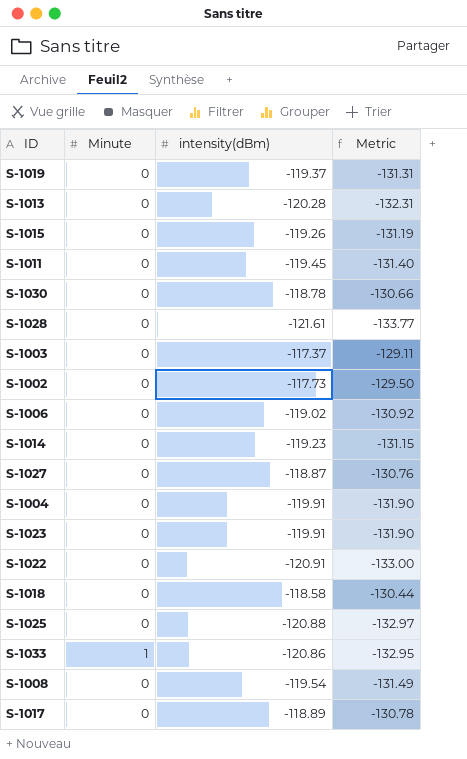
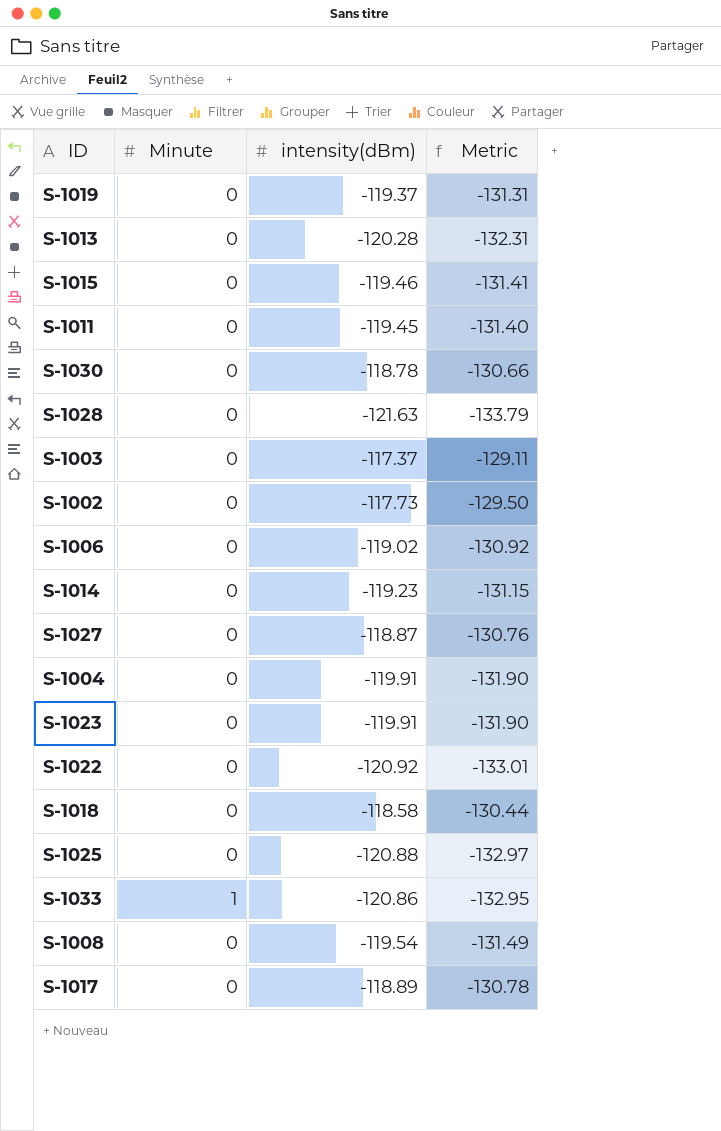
S-1015 | intensity(dBm): -119.26 -> -119.46
S-1015 | Metric: -131.19 -> -131.41
S-1028 | intensity(dBm): -121.61 -> -121.63
S-1028 | Metric: -133.77 -> -133.79
S-1022 | intensity(dBm): -120.91 -> -120.92
S-1022 | Metric: -133.00 -> -133.01

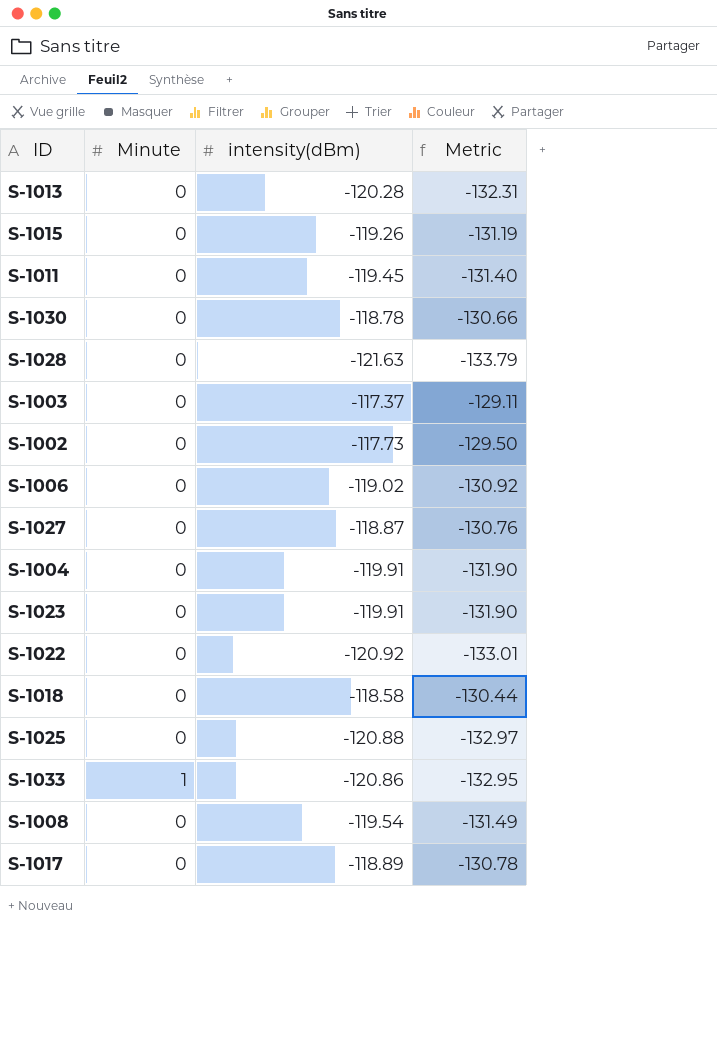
row S-1019: 0 | -119.37 | -131.31 -> none
row S-1014: 0 | -119.23 | -131.15 -> none
S-1015 | intensity(dBm): -119.46 -> -119.26
S-1015 | Metric: -131.41 -> -131.19

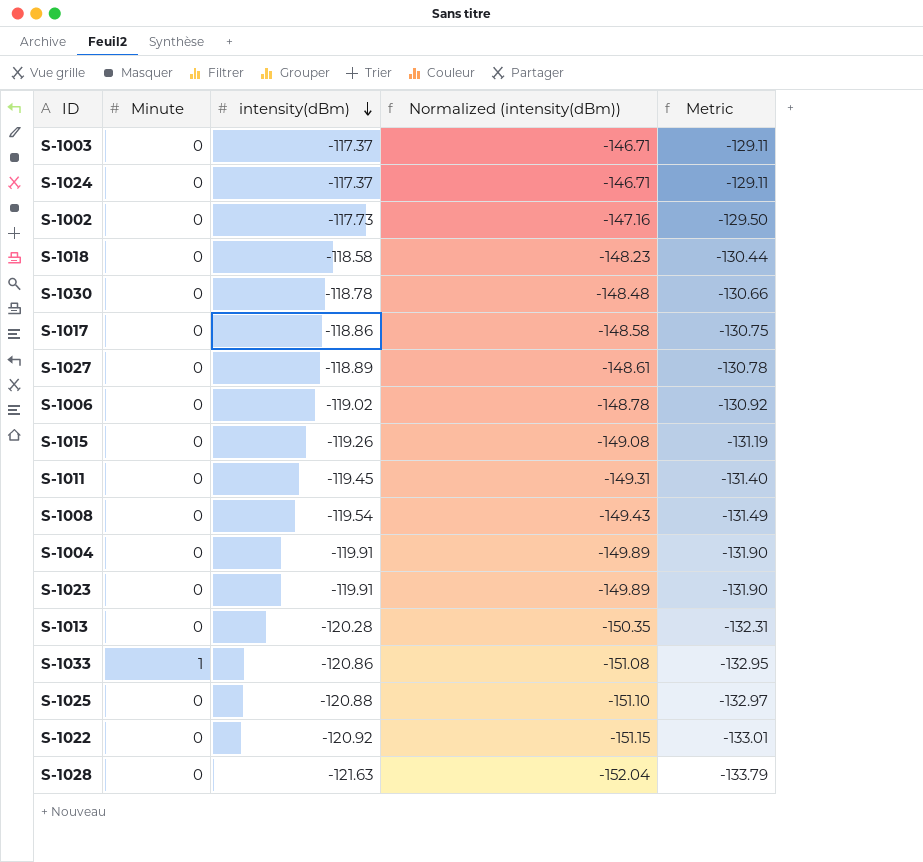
row order: none -> intensity(dBm) descending
column Normalized (intensity(dBm)) | formula: none -> [intensity(dBm)] * 1.25
row S-1024: none -> 0 | -117.37 | -146.71 | -129.11
S-1017 | intensity(dBm): -118.89 -> -118.86
S-1017 | Metric: -130.78 -> -130.75
S-1027 | intensity(dBm): -118.87 -> -118.89
S-1027 | Metric: -130.76 -> -130.78

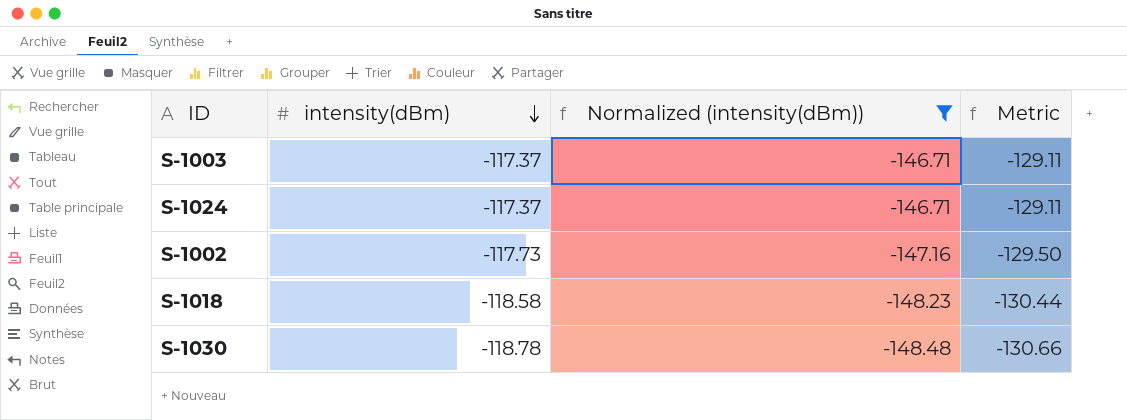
filter: none -> Normalized (intensity(dBm)) >= -148.48
column Minute | position: 2 -> none

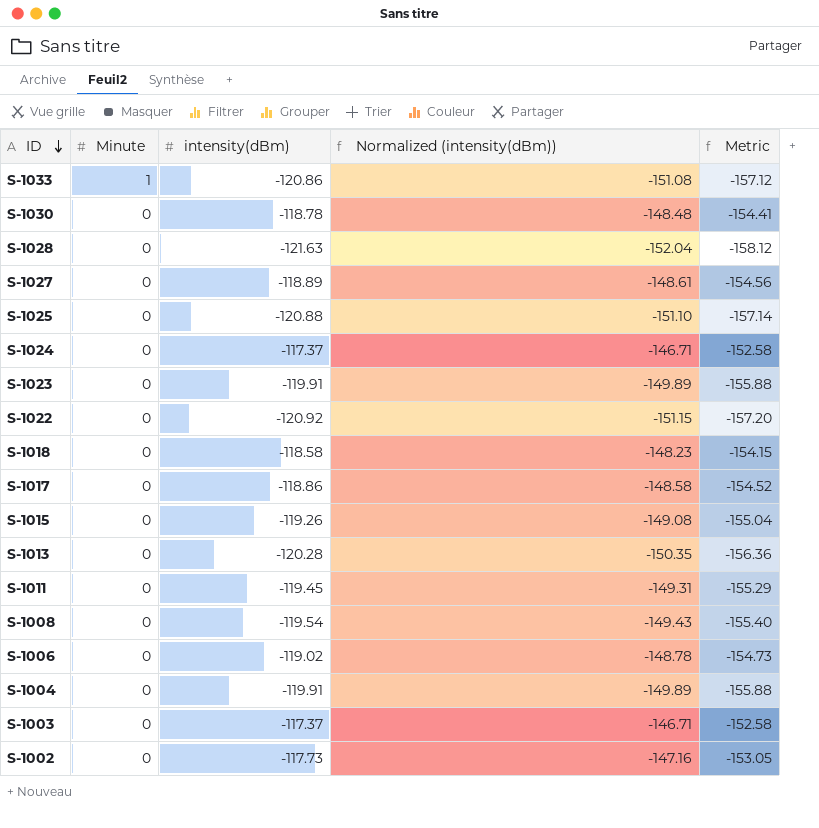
filter: Normalized (intensity(dBm)) >= -148.48 -> none
row order: intensity(dBm) descending -> ID descending
column Minute | position: none -> 2
column Metric | formula: [intensity(dBm)] * 1.1 -> [intensity(dBm)] * 1.3

